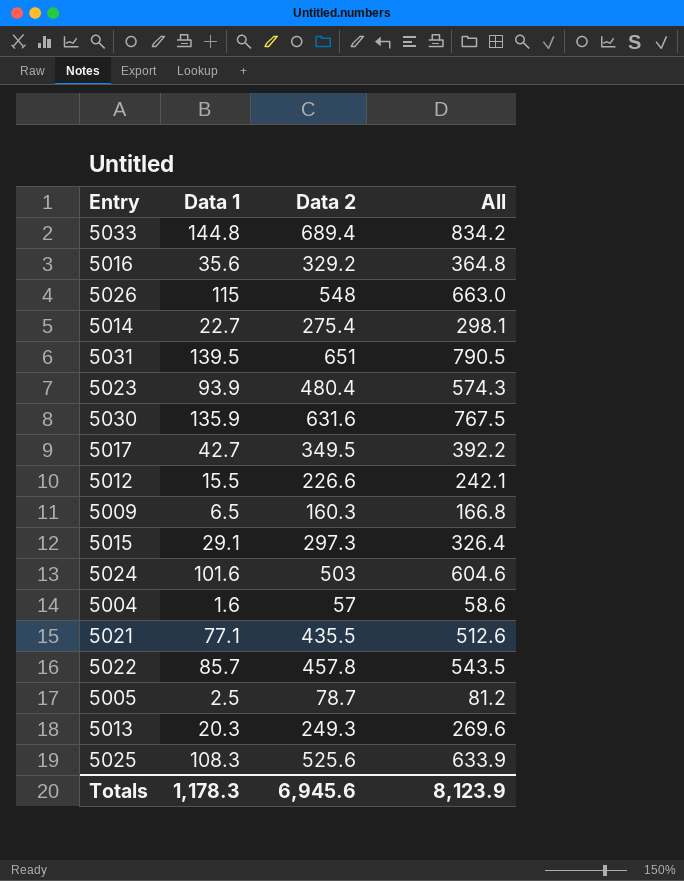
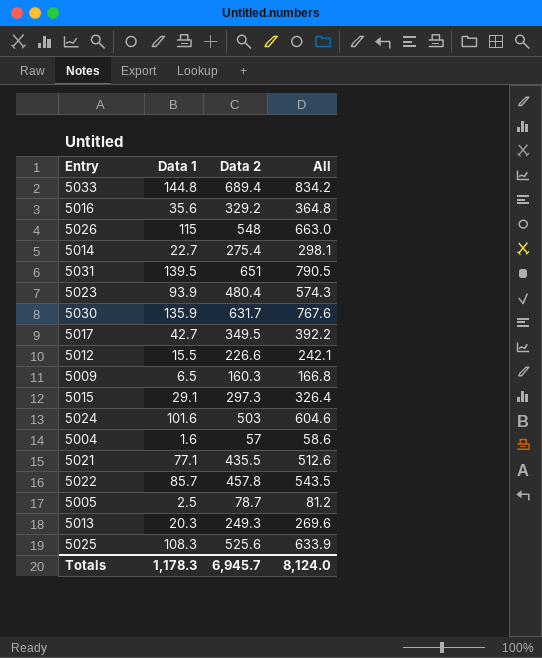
5030 | Data 2: 631.6 -> 631.7
5030 | All: 767.5 -> 767.6
Totals | Data 2: 6,945.6 -> 6,945.7
Totals | All: 8,123.9 -> 8,124.0

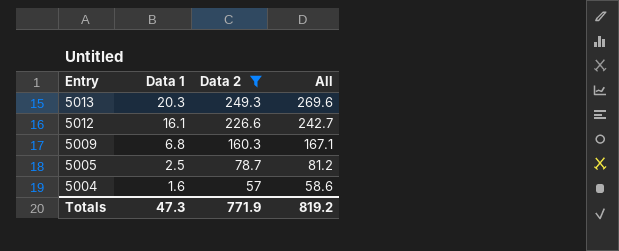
filter: none -> Data 2 <= 249.3
row order: none -> Entry descending
5012 | Data 1: 15.5 -> 16.1
5012 | All: 242.1 -> 242.7
5009 | Data 1: 6.5 -> 6.8
5009 | All: 166.8 -> 167.1
Totals | Data 1: 1,178.3 -> 47.3
Totals | Data 2: 6,945.7 -> 771.9
Totals | All: 8,124.0 -> 819.2

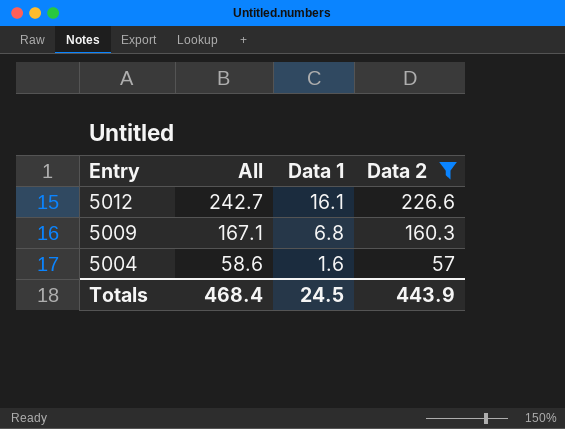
column All | position: 4 -> 2
row 5013: 20.3 | 249.3 | 269.6 -> none
row 5005: 2.5 | 78.7 | 81.2 -> none
Totals | All: 819.2 -> 468.4
Totals | Data 1: 47.3 -> 24.5
Totals | Data 2: 771.9 -> 443.9

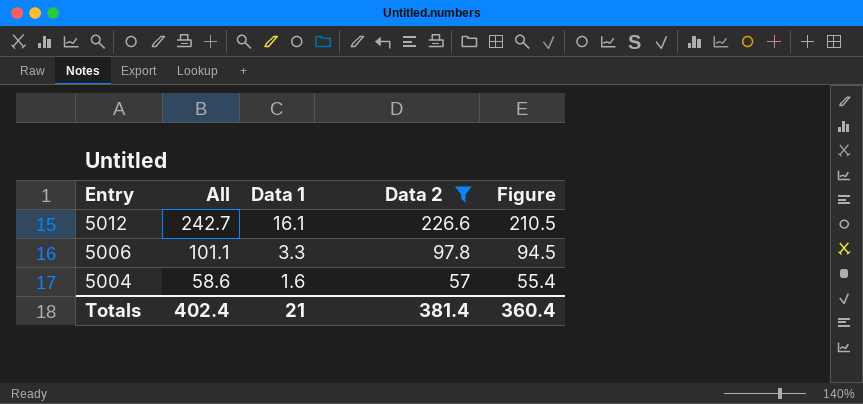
column Figure | formula: none -> [Data 2] - [Data 1]
row 5009: 167.1 | 6.8 | 160.3 -> none
row 5006: none -> 101.1 | 3.3 | 97.8 | 94.5
Totals | All: 468.4 -> 402.4
Totals | Data 1: 24.5 -> 21
Totals | Data 2: 443.9 -> 381.4

